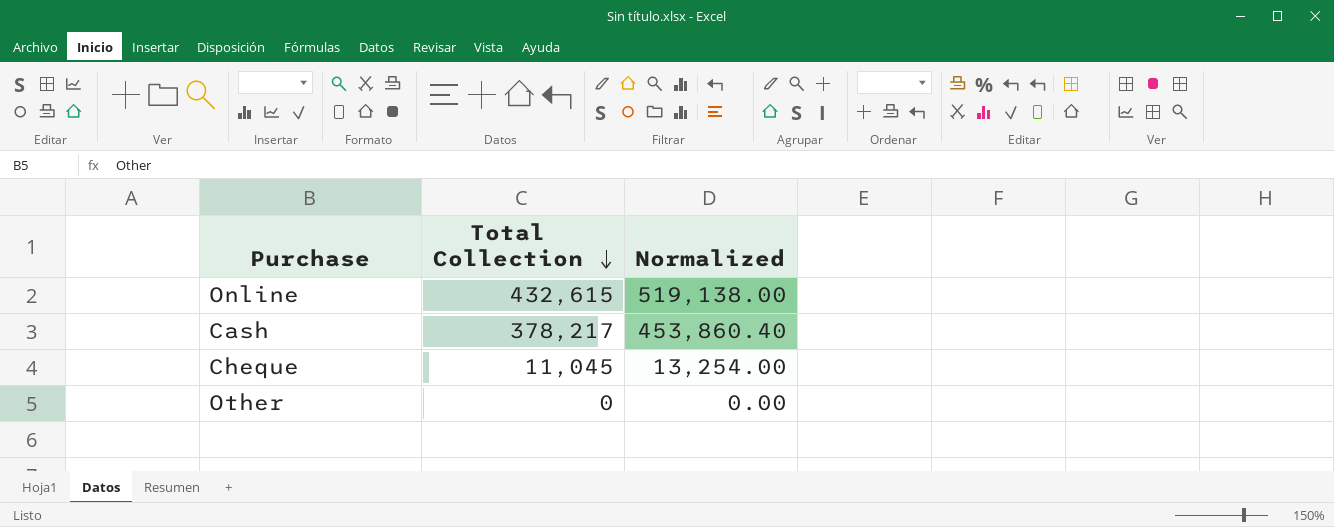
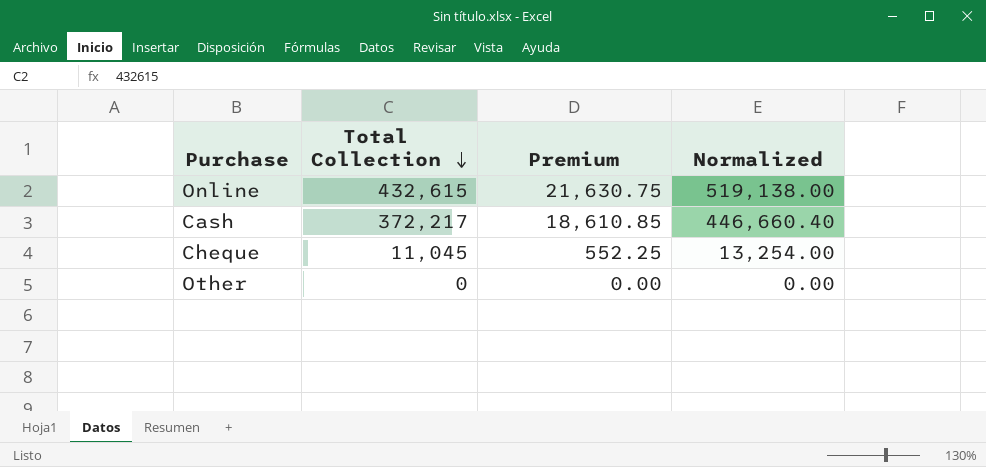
column Premium | formula: none -> [Total Collection] * 0.05
Cash | Total Collection: 378,217 -> 372,217
Cash | Normalized: 453,860.40 -> 446,660.40

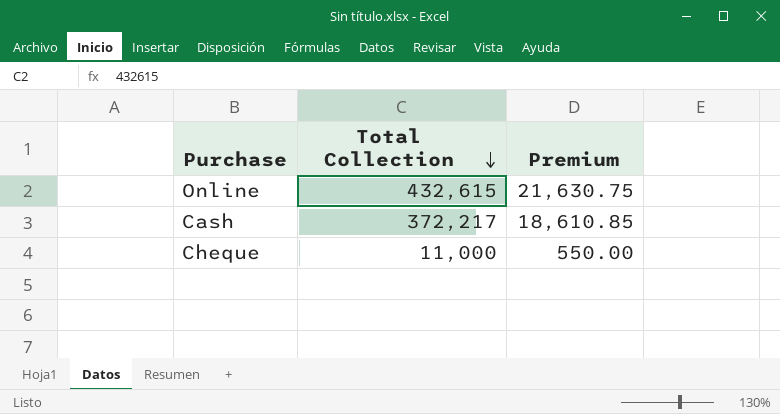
column Normalized | formula: [Total Collection] * 1.2 -> none
row Other: 0 | 0.00 | 0.00 -> none
Cheque | Total Collection: 11,045 -> 11,000
Cheque | Premium: 552.25 -> 550.00

